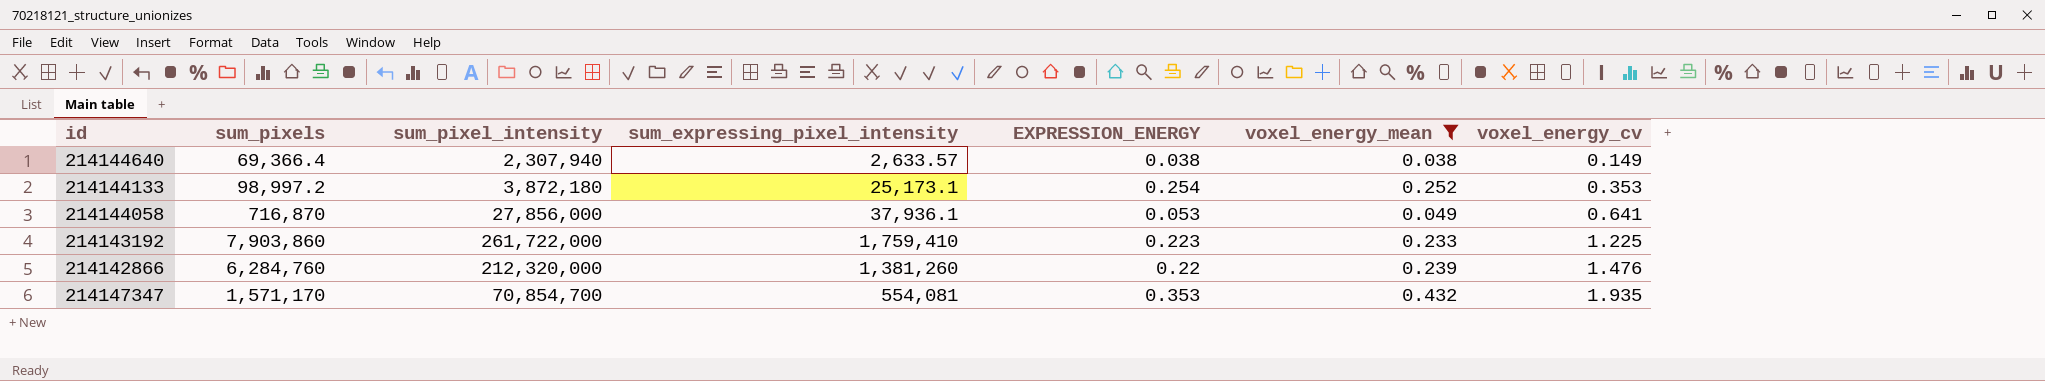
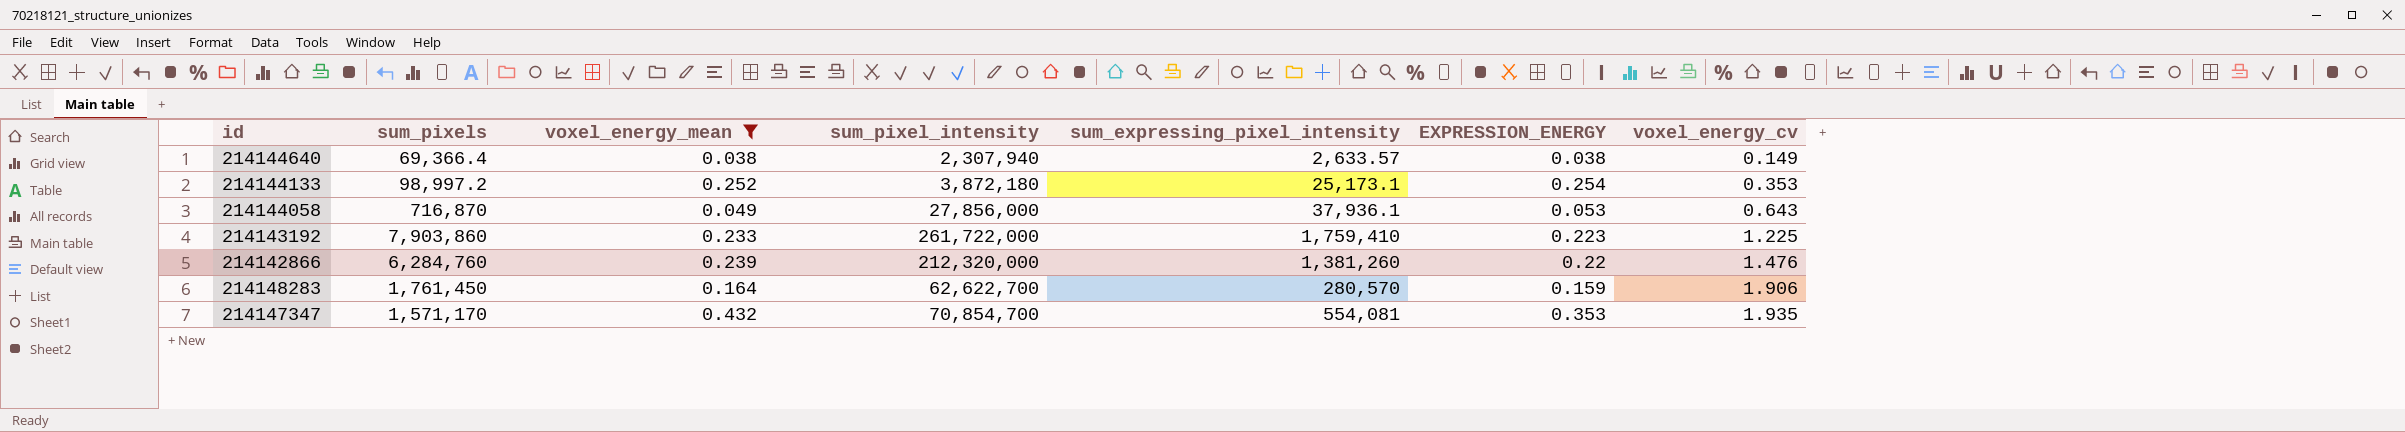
column voxel_energy_mean | position: 6 -> 3
214144058 | voxel_energy_cv: 0.641 -> 0.643
row 214148283: none -> 1,761,450 | 0.164 | 62,622,700 | 280,570 | 0.159 | 1.906

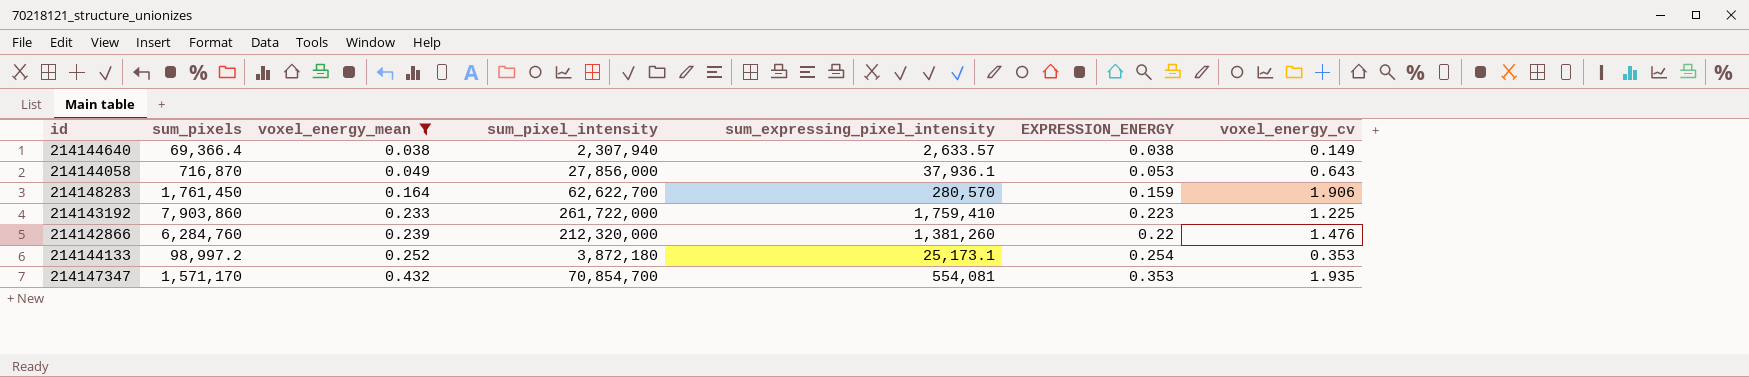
row order: voxel_energy_cv ascending -> voxel_energy_mean ascending

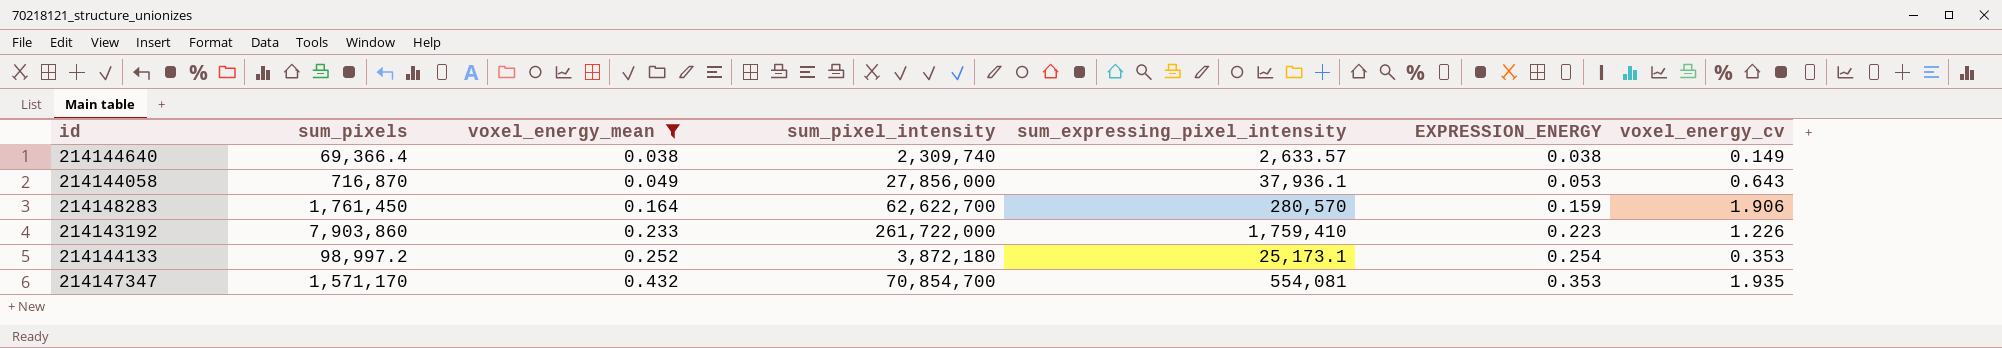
row 214142866: 6,284,760 | 0.239 | 212,320,000 | 1,381,260 | 0.22 | 1.476 -> none
214144640 | sum_pixel_intensity: 2,307,940 -> 2,309,740
214143192 | voxel_energy_cv: 1.225 -> 1.226

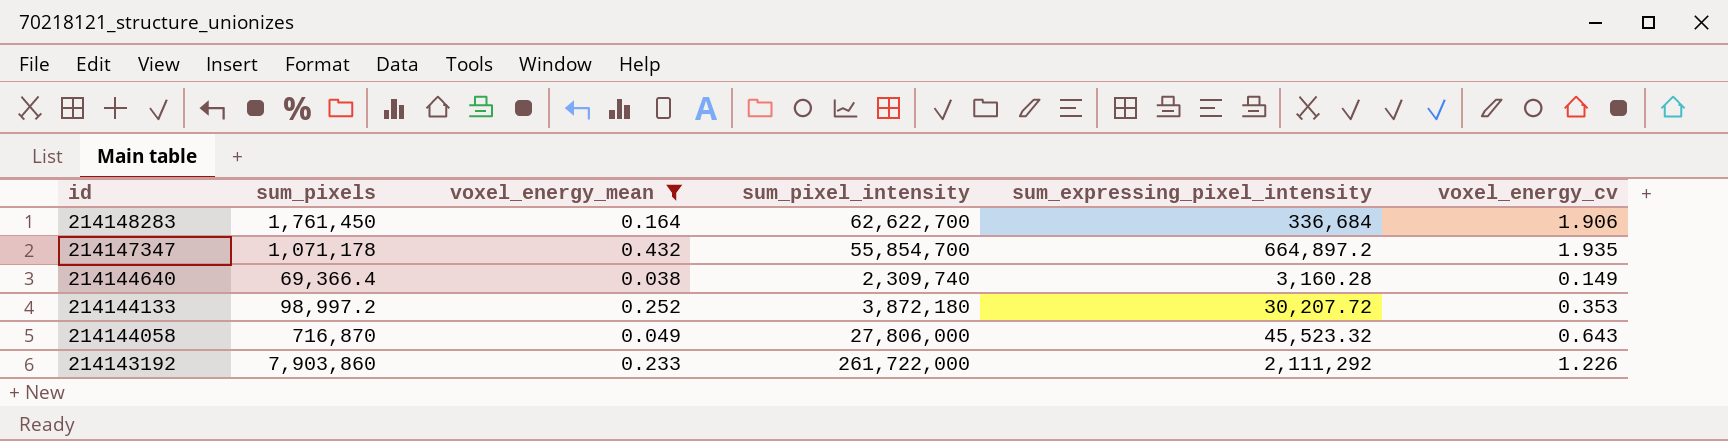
row order: voxel_energy_mean ascending -> id descending
column EXPRESSION_ENERGY | formula: [sum_expressing_pixel_intensity] / [sum_pixels] -> none
214148283 | sum_expressing_pixel_intensity: 280,570 -> 336,684
214147347 | sum_pixels: 1,571,170 -> 1,071,178
214147347 | sum_pixel_intensity: 70,854,700 -> 55,854,700
214147347 | sum_expressing_pixel_intensity: 554,081 -> 664,897.2
214144640 | sum_expressing_pixel_intensity: 2,633.57 -> 3,160.28
214144133 | sum_expressing_pixel_intensity: 25,173.1 -> 30,207.72
214144058 | sum_pixel_intensity: 27,856,000 -> 27,806,000
214144058 | sum_expressing_pixel_intensity: 37,936.1 -> 45,523.32
214143192 | sum_expressing_pixel_intensity: 1,759,410 -> 2,111,292

